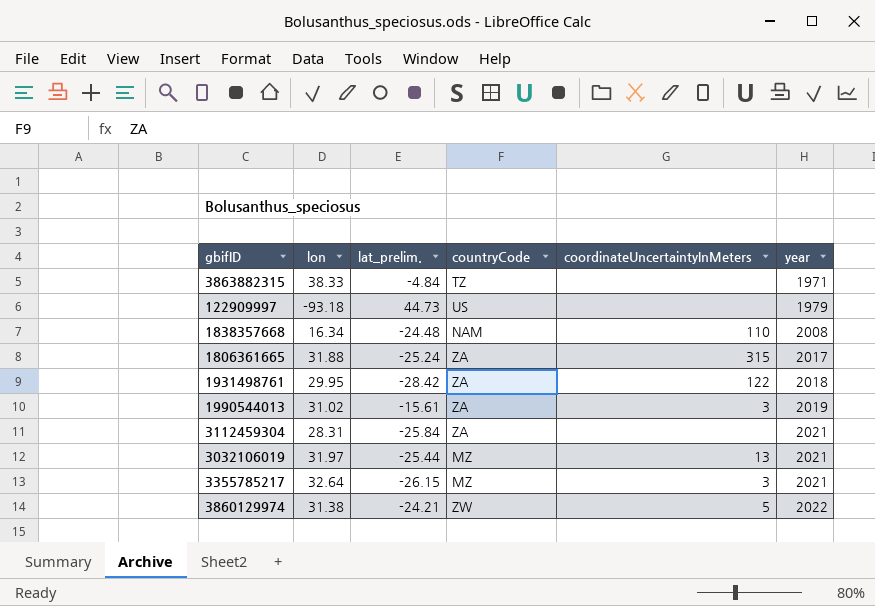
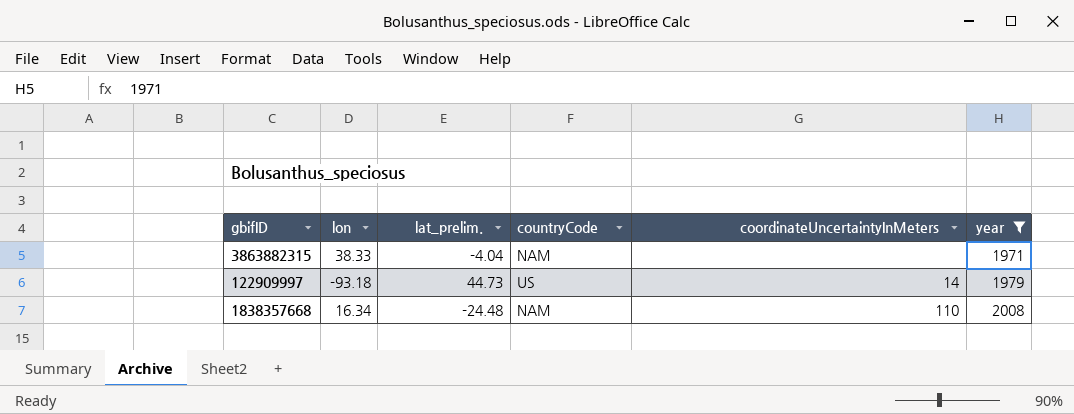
filter: none -> year <= 2008
3863882315 | lat_prelim.: -4.84 -> -4.04
3863882315 | countryCode: TZ -> NAM
122909997 | coordinateUncertaintyInMeters: none -> 14

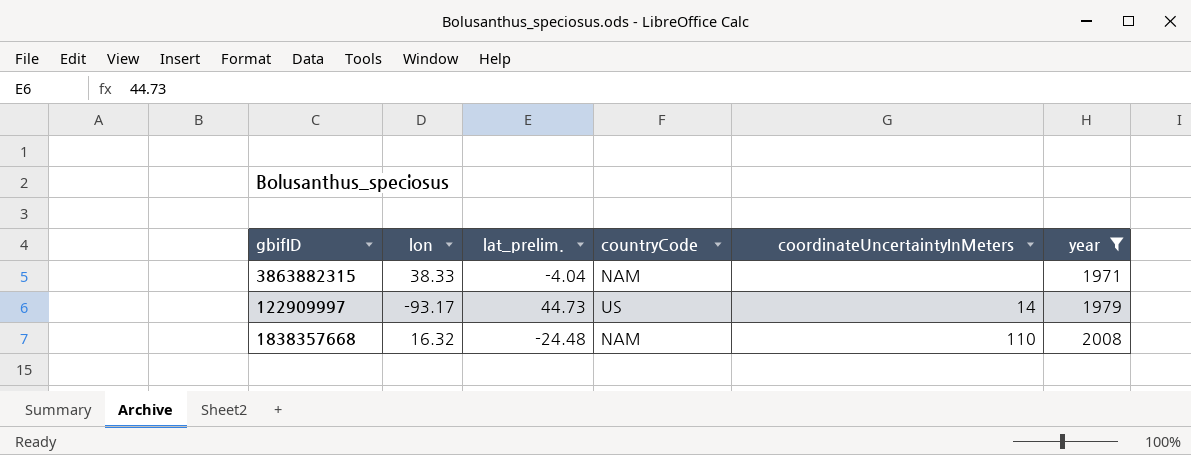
122909997 | lon: -93.18 -> -93.17
1838357668 | lon: 16.34 -> 16.32

